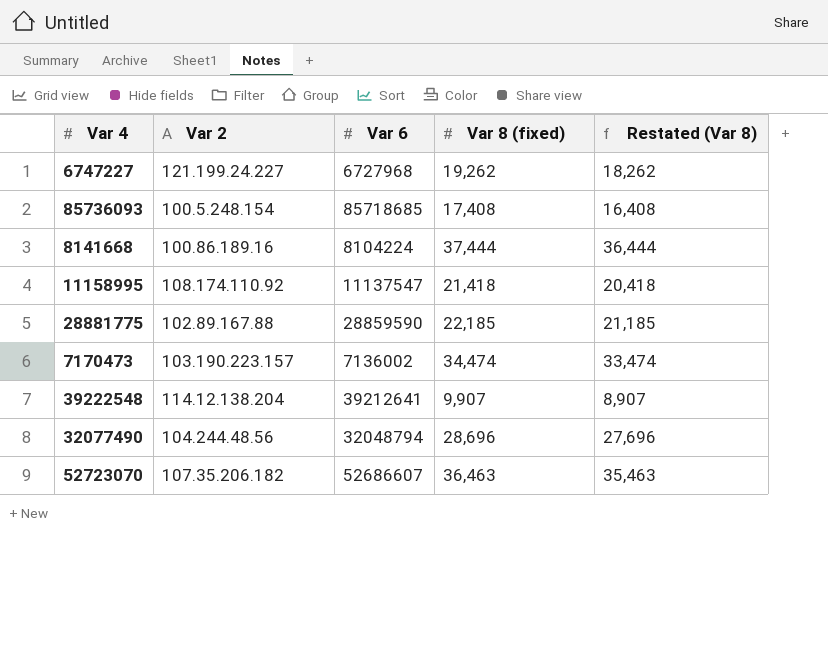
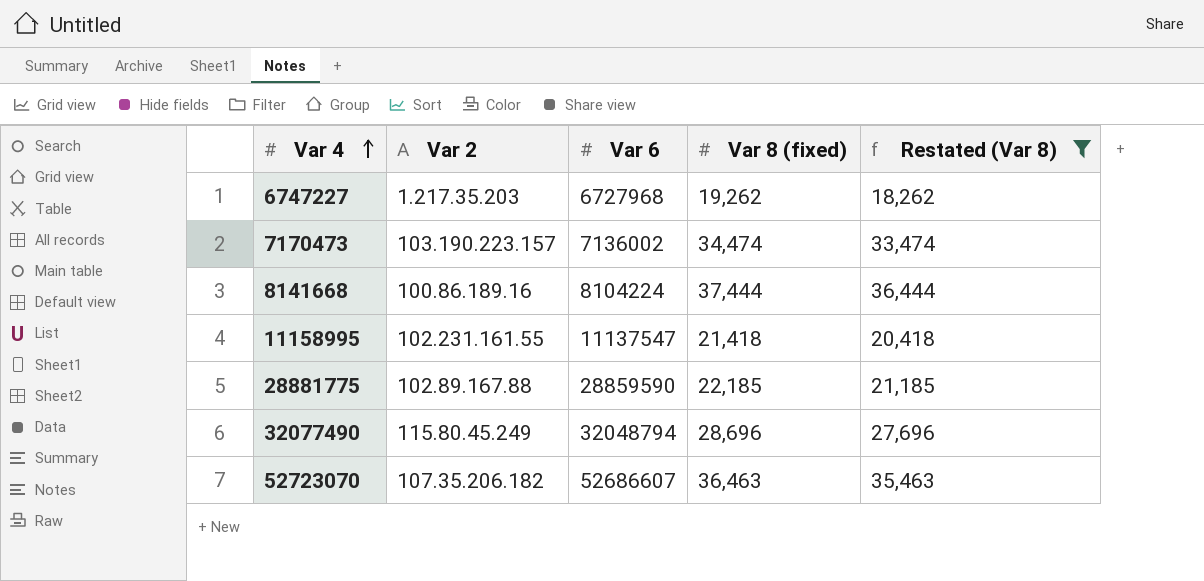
filter: none -> Restated (Var 8) >= 18,262
row order: none -> Var 4 ascending
6747227 | Var 2: 121.199.24.227 -> 1.217.35.203
11158995 | Var 2: 108.174.110.92 -> 102.231.161.55
32077490 | Var 2: 104.244.48.56 -> 115.80.45.249

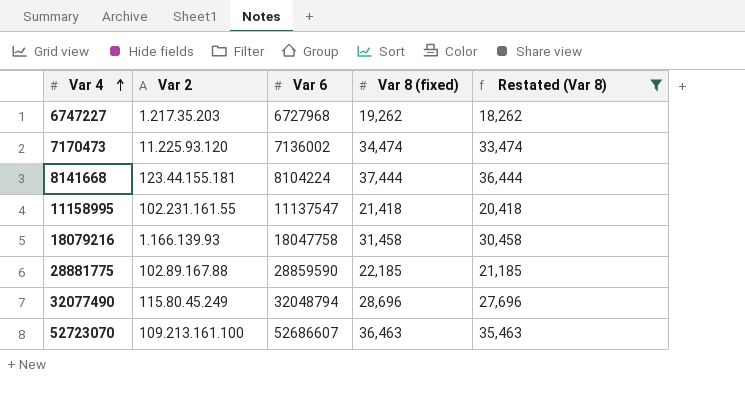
7170473 | Var 2: 103.190.223.157 -> 11.225.93.120
8141668 | Var 2: 100.86.189.16 -> 123.44.155.181
row 18079216: none -> 1.166.139.93 | 18047758 | 31,458 | 30,458
52723070 | Var 2: 107.35.206.182 -> 109.213.161.100

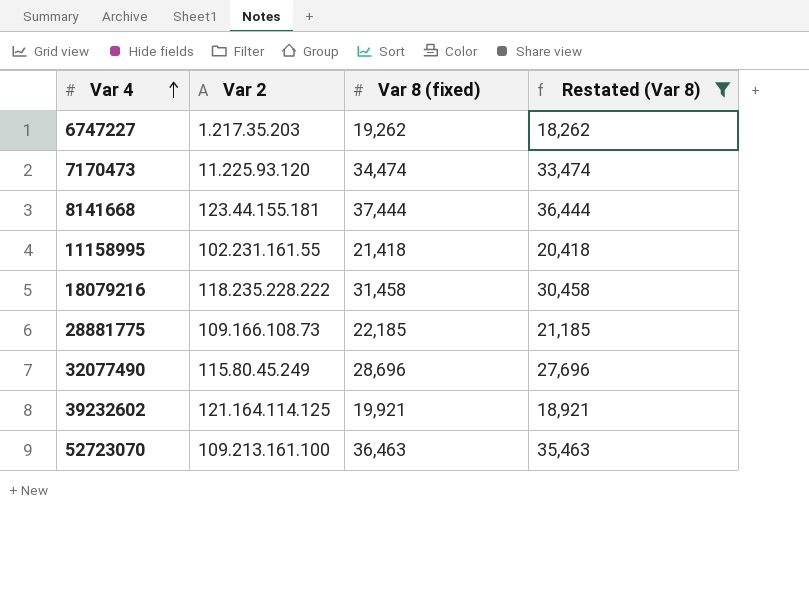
column Var 6 | position: 3 -> none
18079216 | Var 2: 1.166.139.93 -> 118.235.228.222
28881775 | Var 2: 102.89.167.88 -> 109.166.108.73
row 39232602: none -> 121.164.114.125 | 19,921 | 18,921

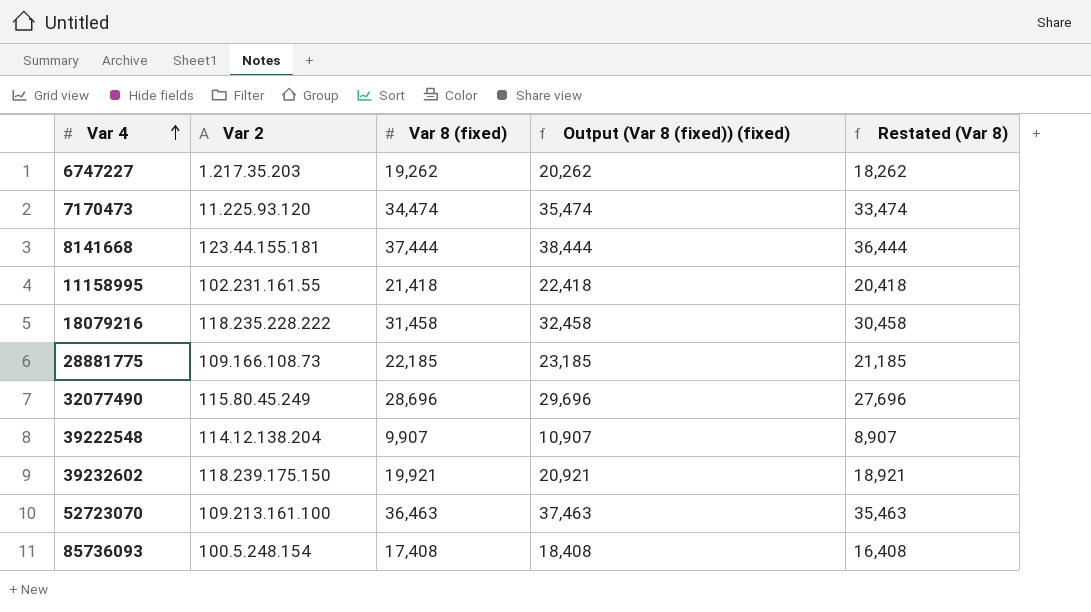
filter: Restated (Var 8) >= 18,262 -> none
column Output (Var 8 (fixed)) (fixed) | formula: none -> [Var 8 (fixed)] + 1000
39232602 | Var 2: 121.164.114.125 -> 118.239.175.150

